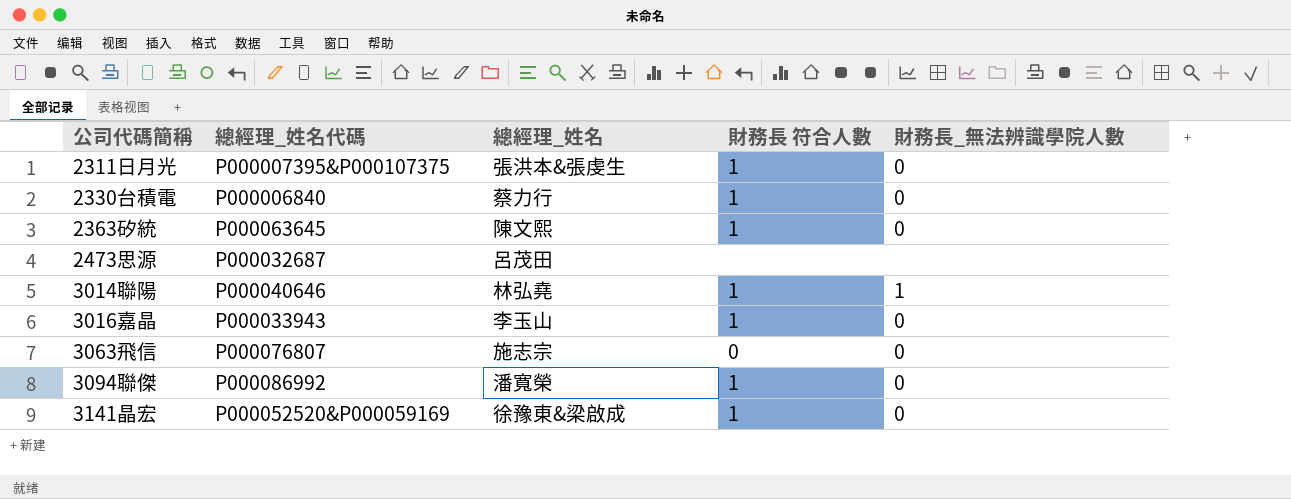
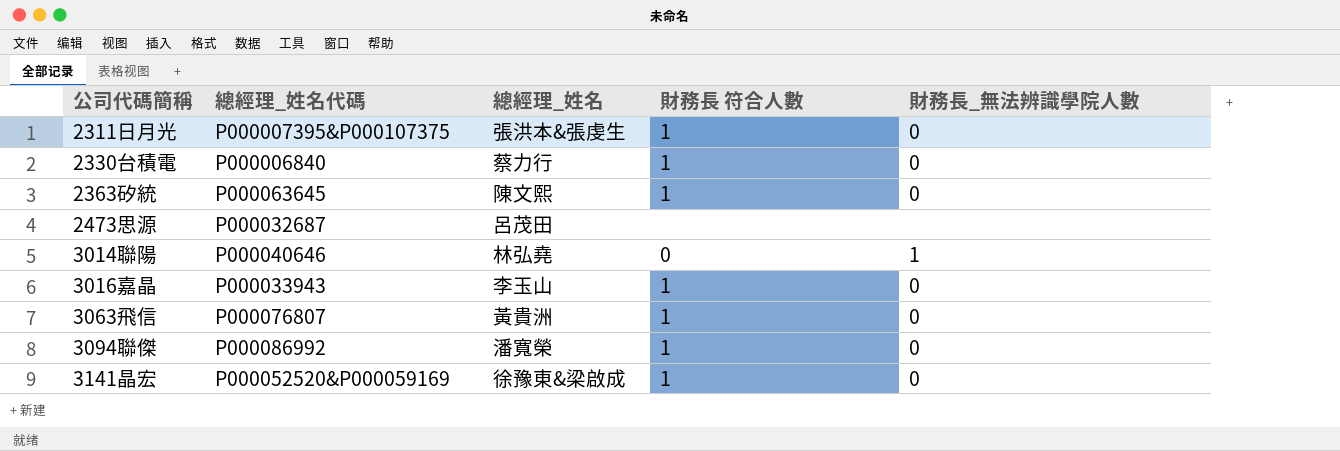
3014聯陽 | 財務長 符合人數: 1 -> 0
3063飛信 | 總經理_姓名: 施志宗 -> 黃貴洲
3063飛信 | 財務長 符合人數: 0 -> 1

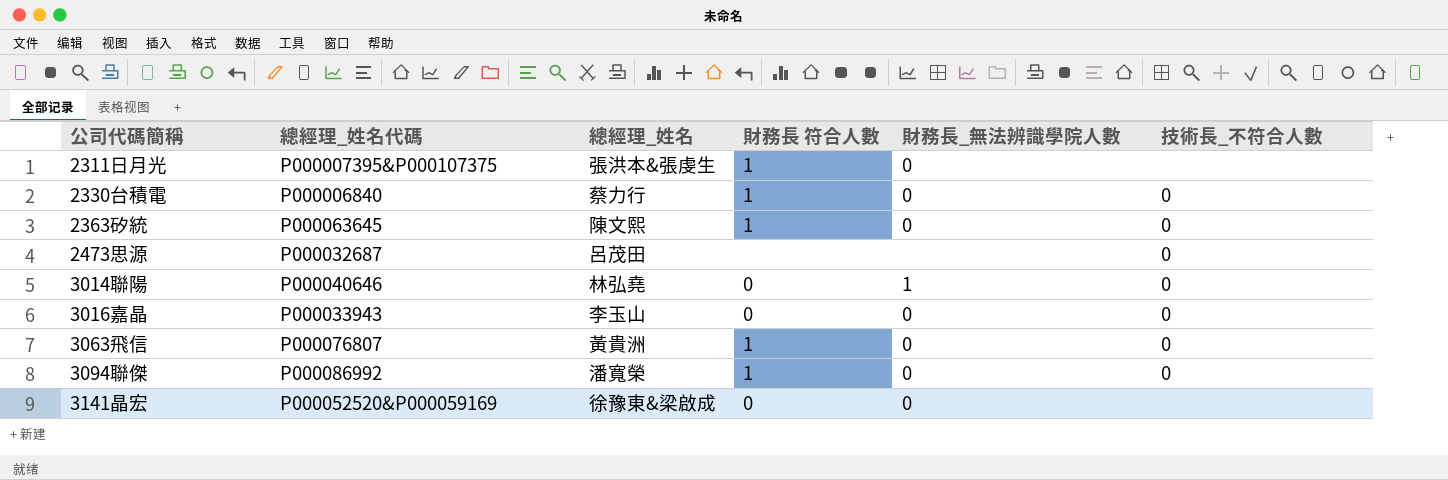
column 技術長_不符合人數 | position: none -> 6
3016嘉晶 | 財務長 符合人數: 1 -> 0
3141晶宏 | 財務長 符合人數: 1 -> 0

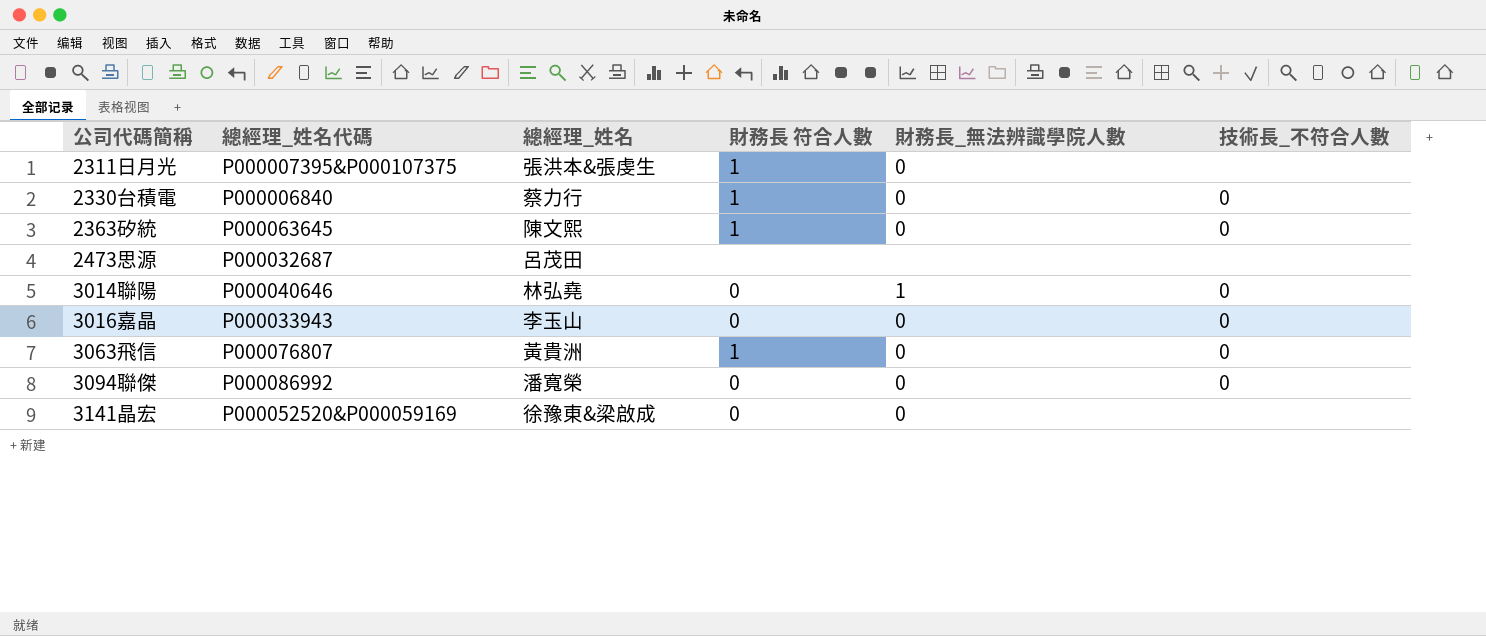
2473思源 | 技術長_不符合人數: 0 -> none
3094聯傑 | 財務長 符合人數: 1 -> 0

